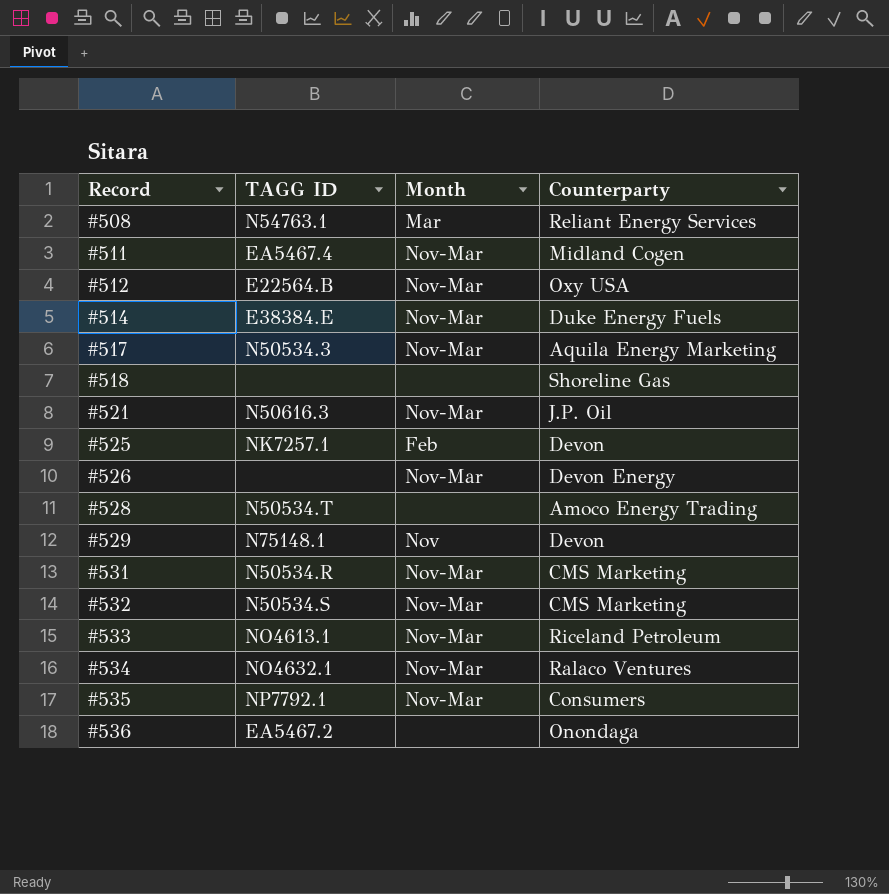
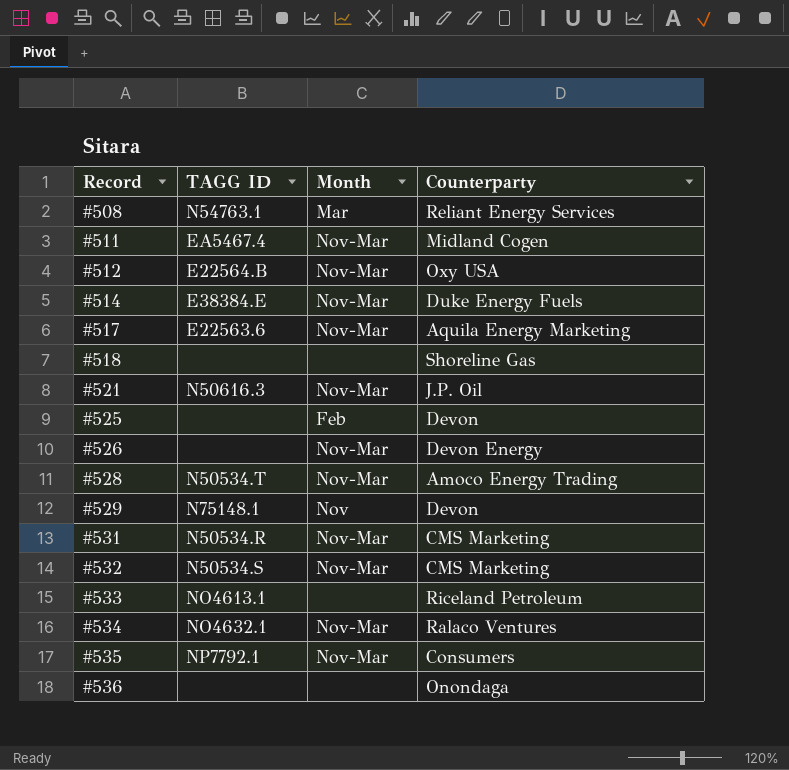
#517 | TAGG ID: N50534.3 -> E22563.6
#525 | TAGG ID: NK7257.1 -> none
#528 | Month: none -> Nov-Mar
#533 | Month: Nov-Mar -> none
#536 | TAGG ID: EA5467.2 -> none

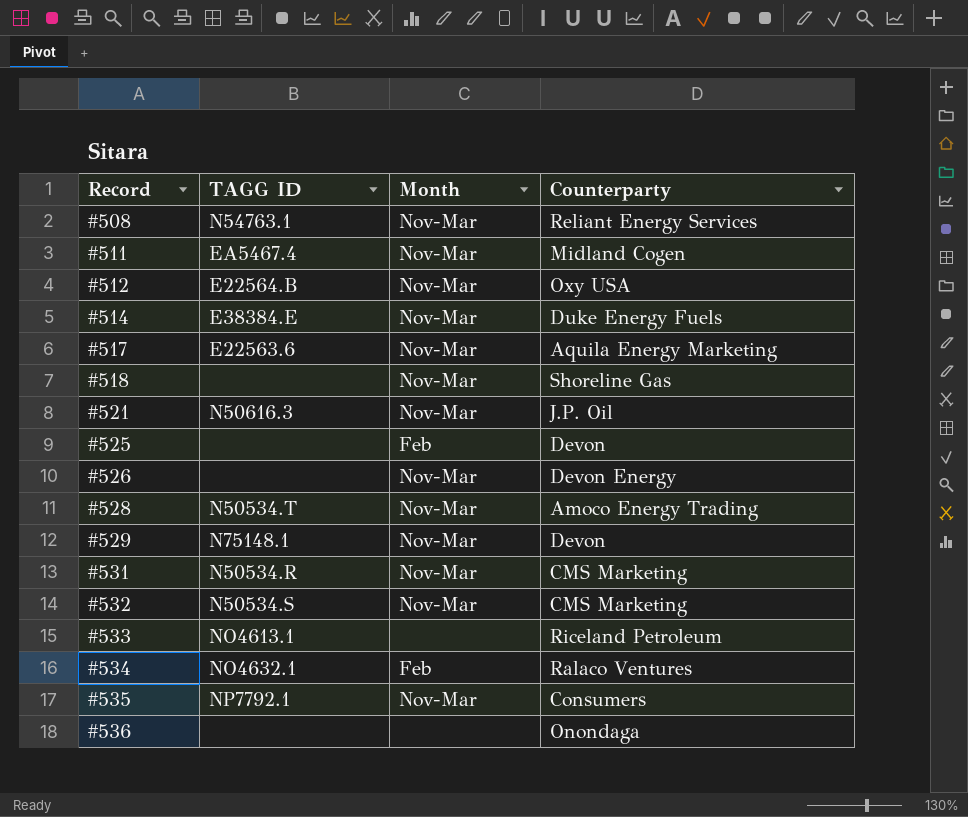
#508 | Month: Mar -> Nov-Mar
#518 | Month: none -> Nov-Mar
#529 | Month: Nov -> Nov-Mar
#534 | Month: Nov-Mar -> Feb

